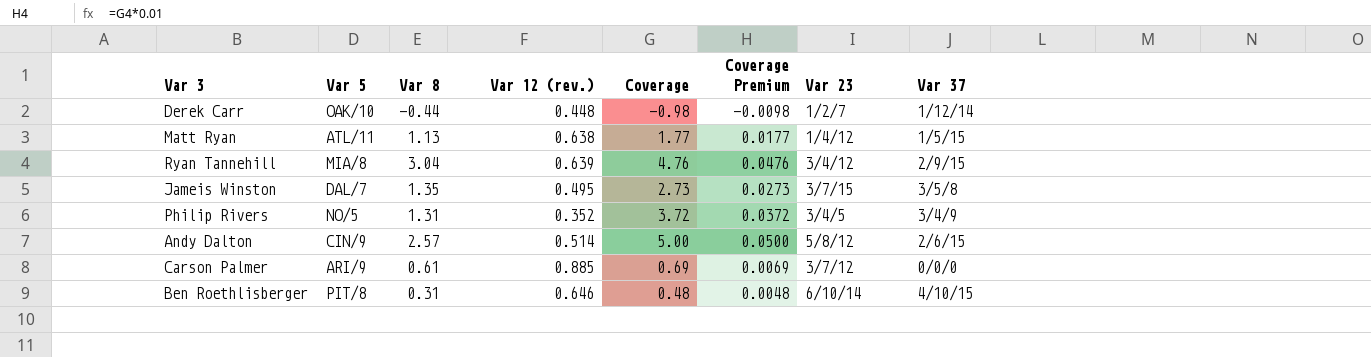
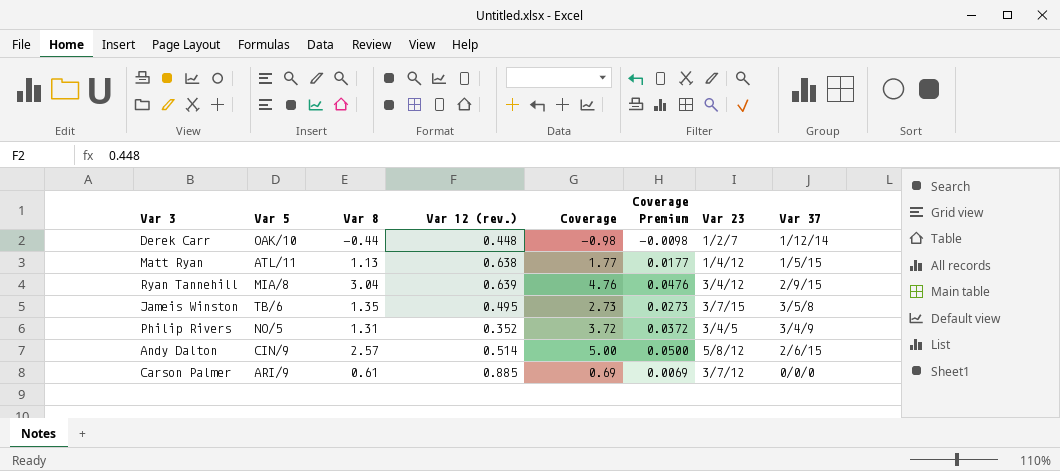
row Ben Roethlisberger: PIT/8 | 0.31 | 0.646 | 0.48 | 0.0048 | 6/10/14 | 4/10/15 -> none
Jameis Winston | Var 5: DAL/7 -> TB/6

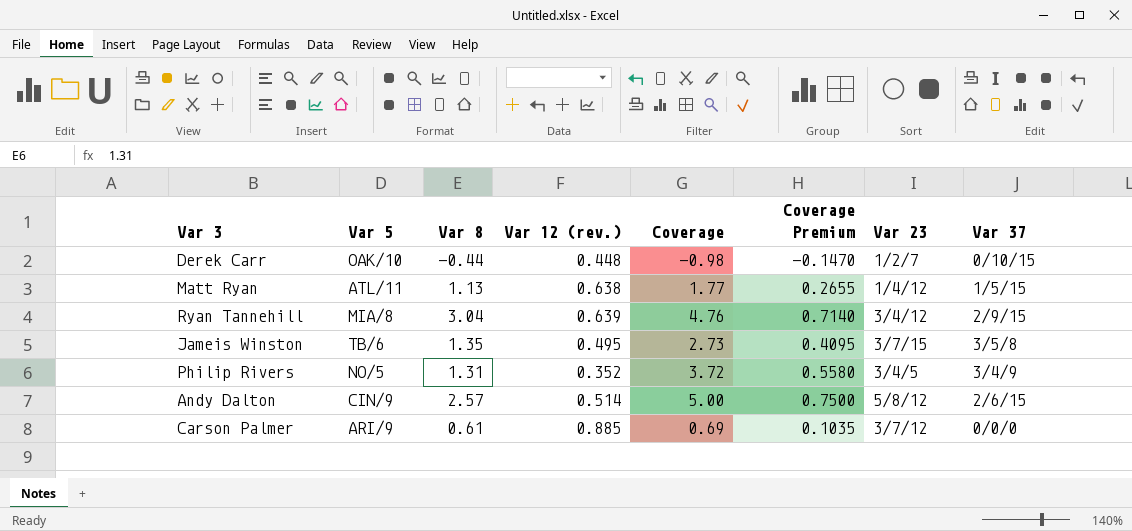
column Coverage Premium | formula: [Coverage] * 0.01 -> [Coverage] * 0.15
Derek Carr | Var 37: 1/12/14 -> 0/10/15

